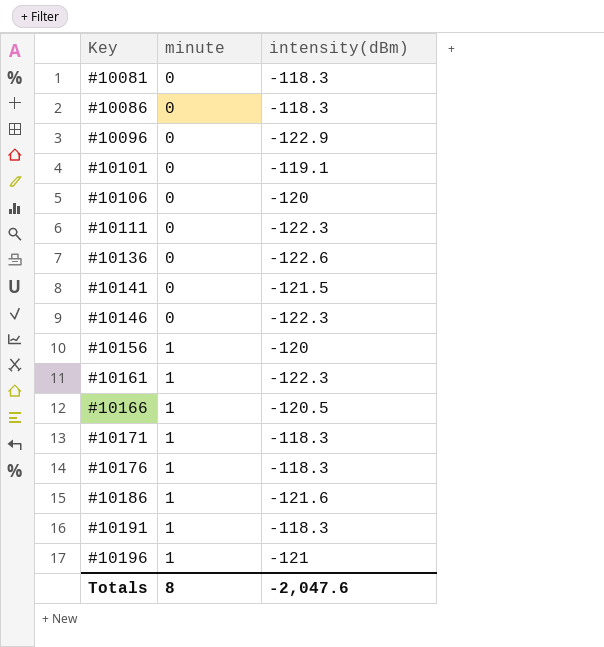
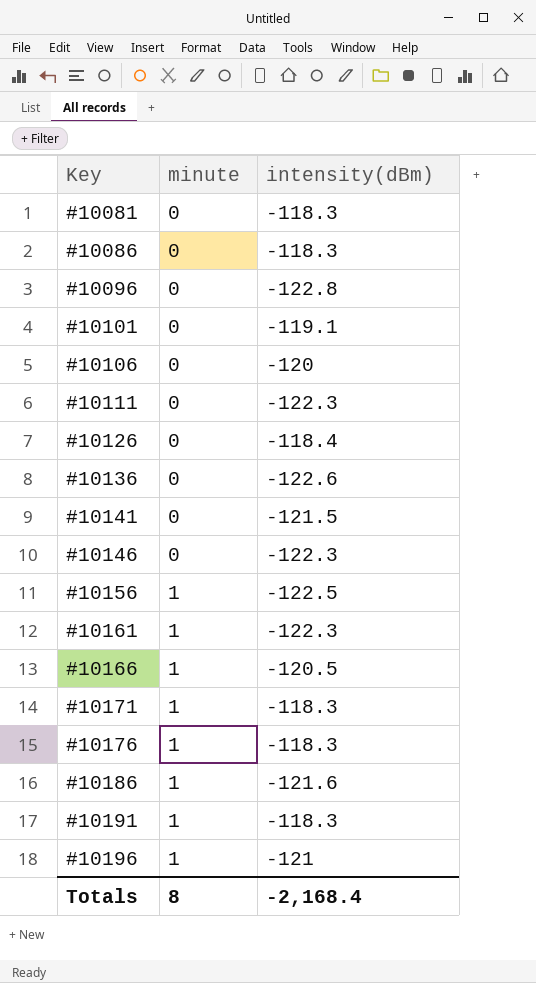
#10096 | intensity(dBm): -122.9 -> -122.8
row #10126: none -> 0 | -118.4
#10156 | intensity(dBm): -120 -> -122.5
Totals | intensity(dBm): -2,047.6 -> -2,168.4

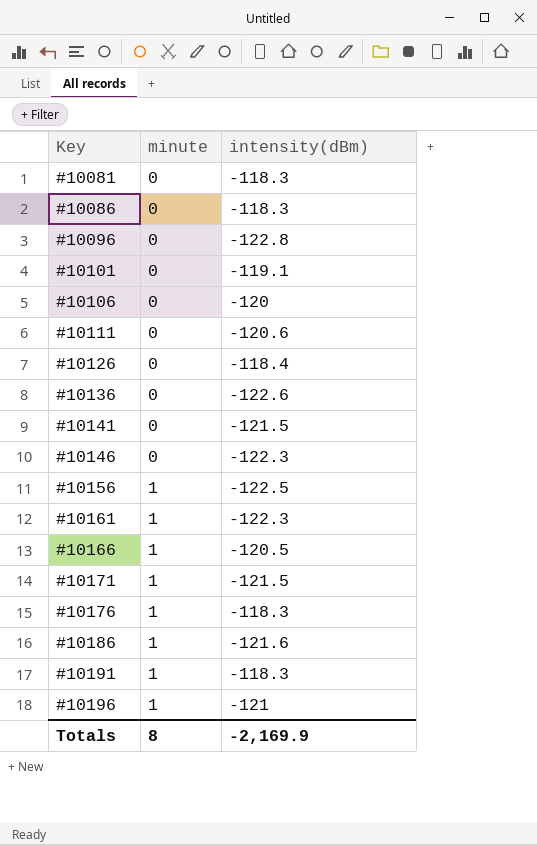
#10111 | intensity(dBm): -122.3 -> -120.6
#10171 | intensity(dBm): -118.3 -> -121.5
Totals | intensity(dBm): -2,168.4 -> -2,169.9

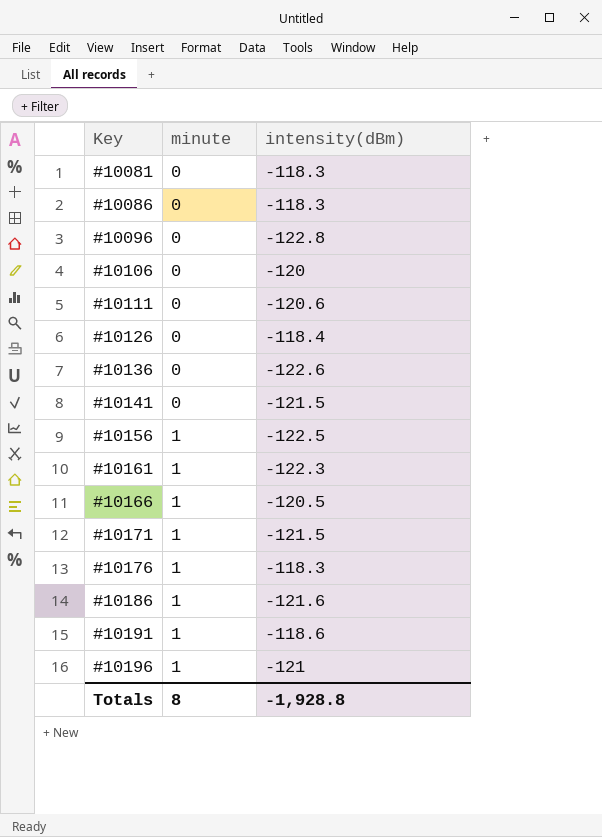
row #10101: 0 | -119.1 -> none
row #10146: 0 | -122.3 -> none
#10191 | intensity(dBm): -118.3 -> -118.6
Totals | intensity(dBm): -2,169.9 -> -1,928.8

